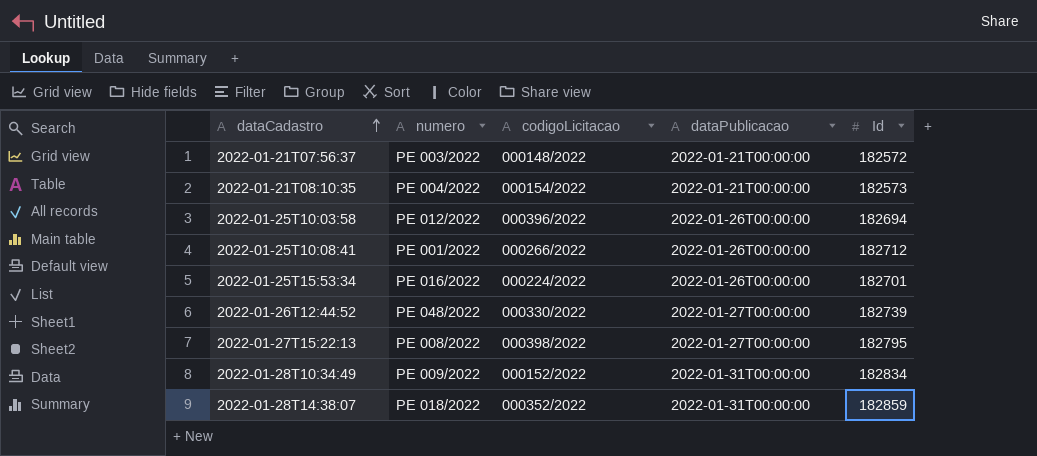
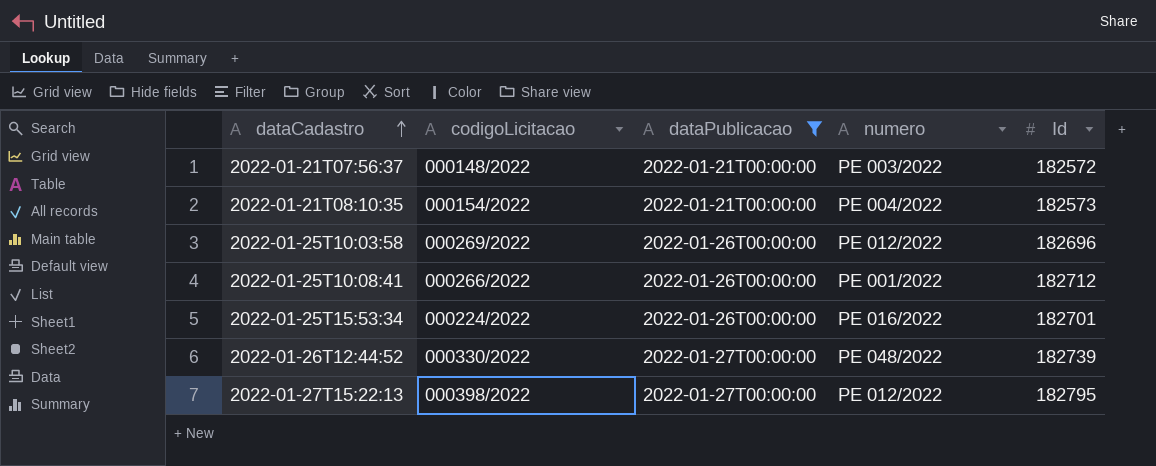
filter: none -> dataPublicacao != 2022-01-31T00:00:00
column numero | position: 2 -> 4
2022-01-25T10:03:58 | codigoLicitacao: 000396/2022 -> 000269/2022
2022-01-25T10:03:58 | Id: 182694 -> 182696
2022-01-27T15:22:13 | numero: PE 008/2022 -> PE 012/2022

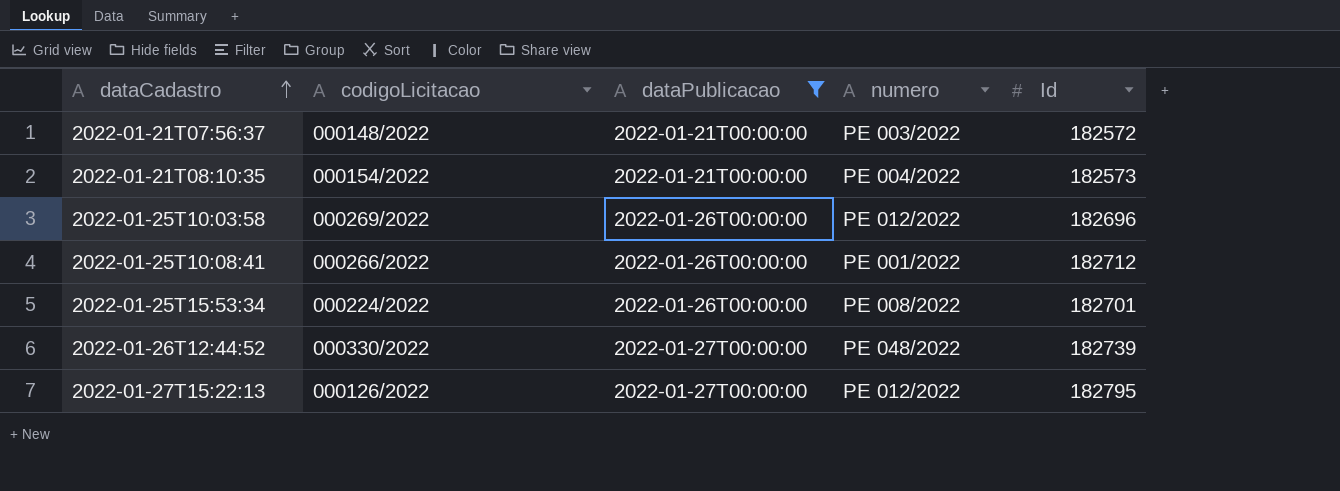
2022-01-25T15:53:34 | numero: PE 016/2022 -> PE 008/2022
2022-01-27T15:22:13 | codigoLicitacao: 000398/2022 -> 000126/2022

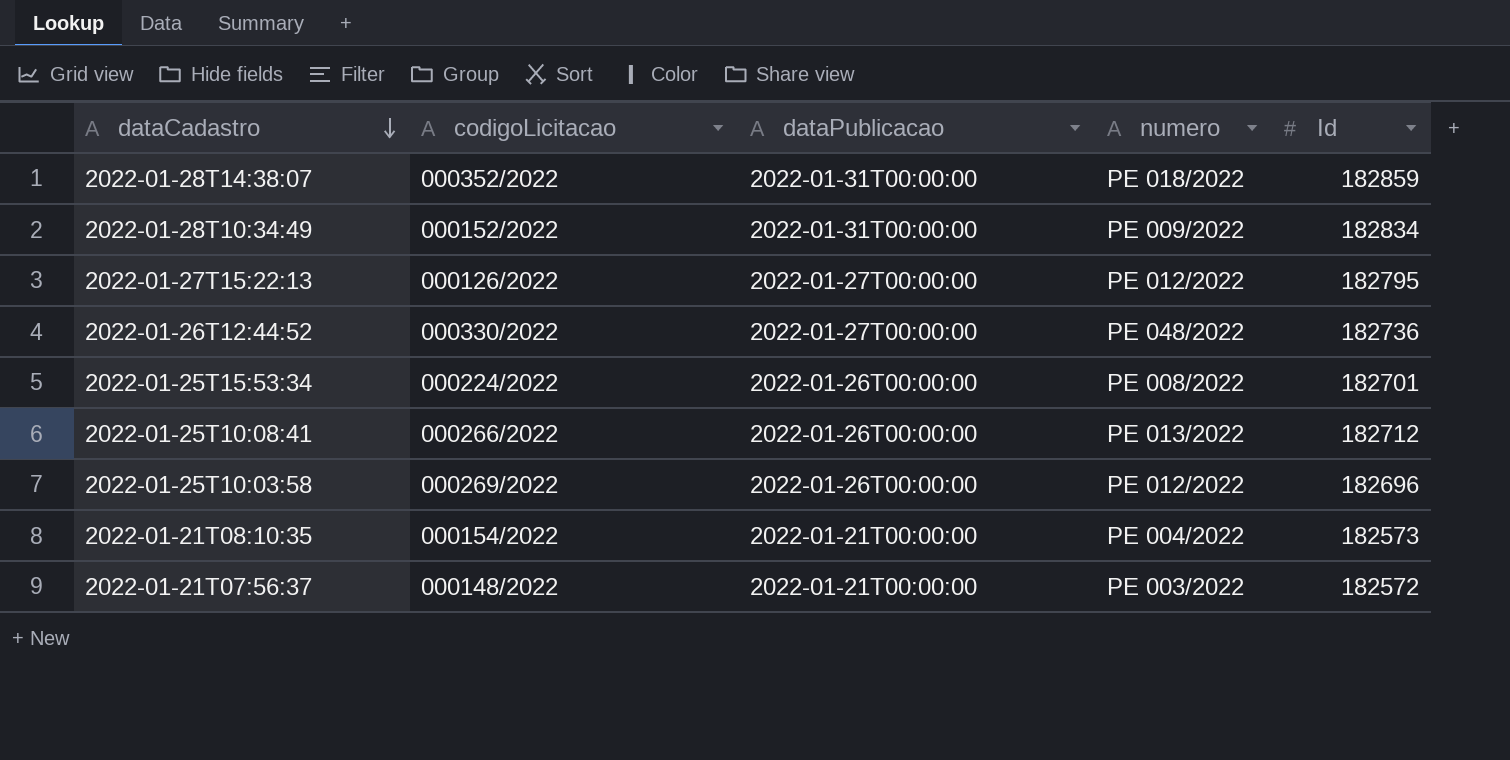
filter: dataPublicacao != 2022-01-31T00:00:00 -> none
row order: dataCadastro ascending -> dataCadastro descending
2022-01-26T12:44:52 | Id: 182739 -> 182736
2022-01-25T10:08:41 | numero: PE 001/2022 -> PE 013/2022

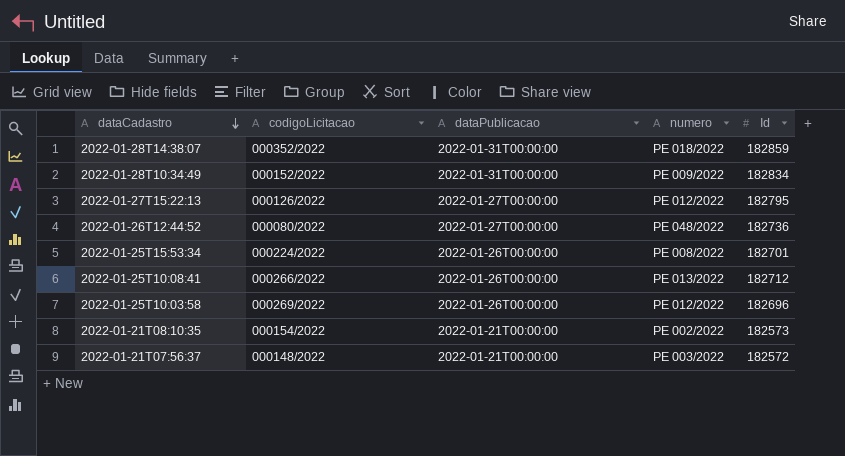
2022-01-26T12:44:52 | codigoLicitacao: 000330/2022 -> 000080/2022
2022-01-21T08:10:35 | numero: PE 004/2022 -> PE 002/2022

